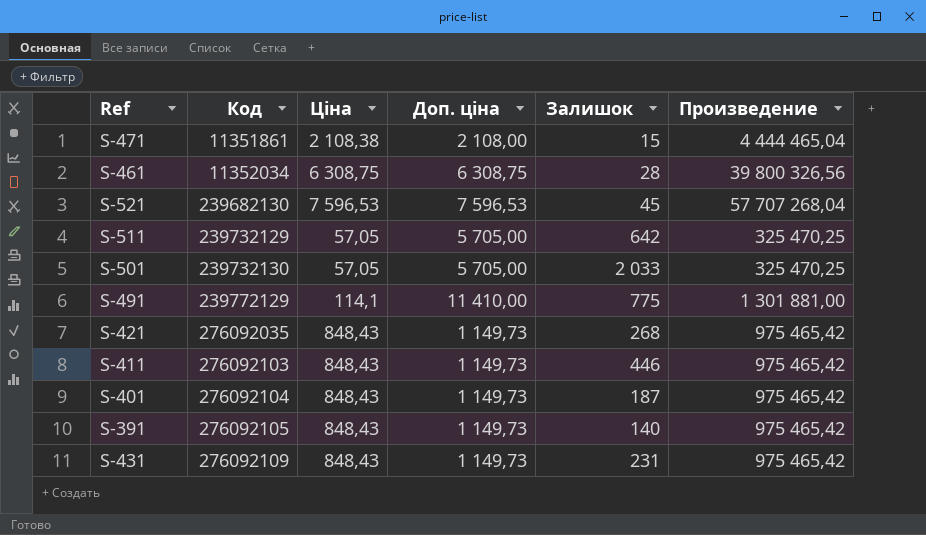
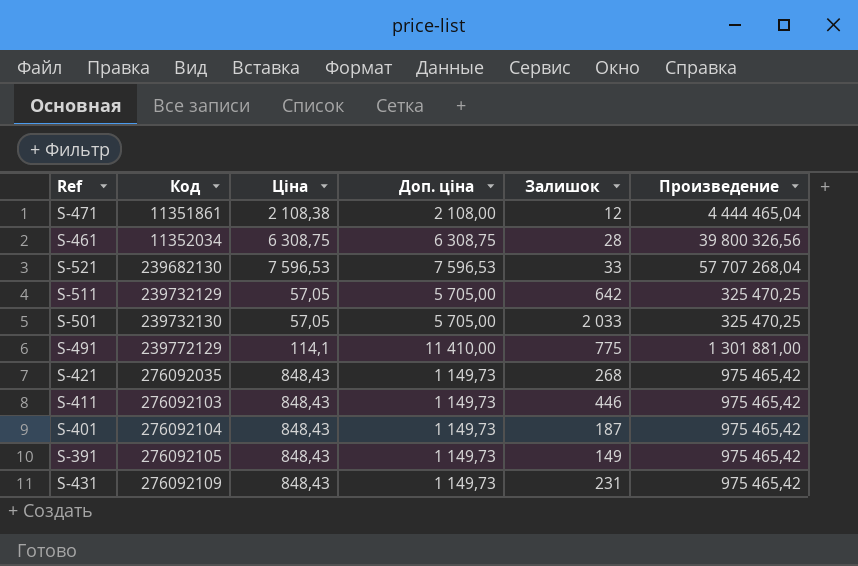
S-471 | Залишок: 15 -> 12
S-521 | Залишок: 45 -> 33
S-391 | Залишок: 140 -> 149

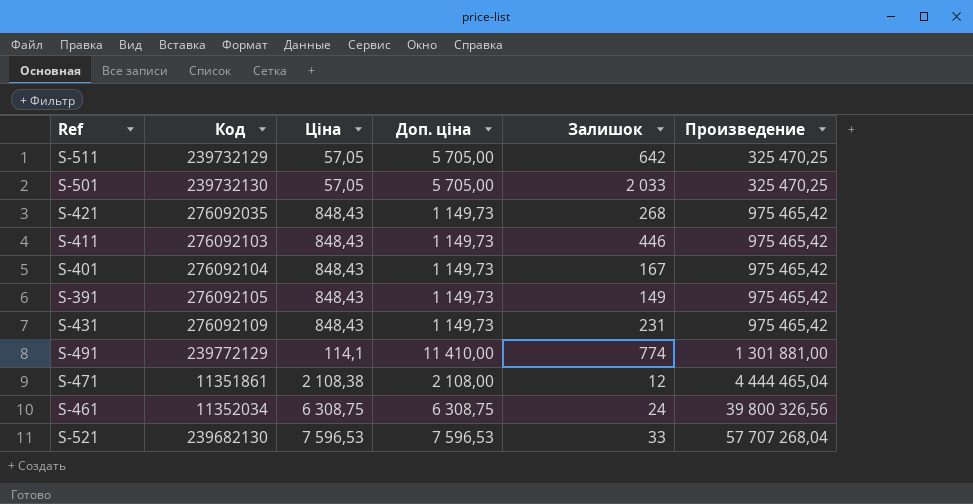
row order: Код ascending -> Произведение ascending
S-401 | Залишок: 187 -> 167
S-491 | Залишок: 775 -> 774
S-461 | Залишок: 28 -> 24

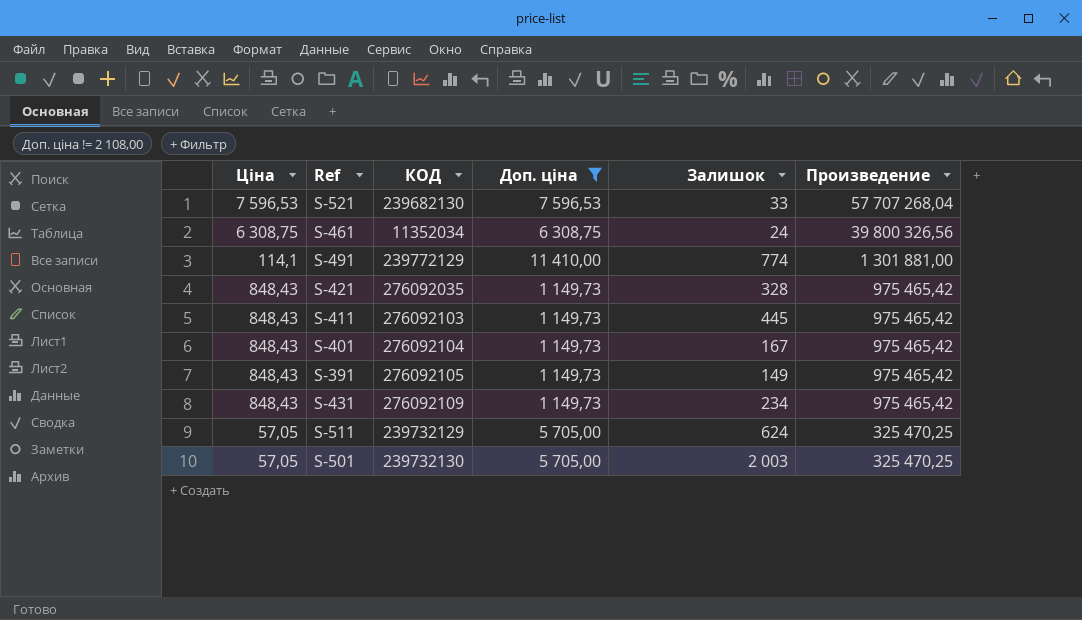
filter: none -> Доп. ціна != 2 108,00
row order: Произведение ascending -> Произведение descending
column Ціна | position: 3 -> 1
column name: Код -> КОД
S-421 | Залишок: 268 -> 328
S-411 | Залишок: 446 -> 445
S-431 | Залишок: 231 -> 234
S-511 | Залишок: 642 -> 624
S-501 | Залишок: 2 033 -> 2 003

